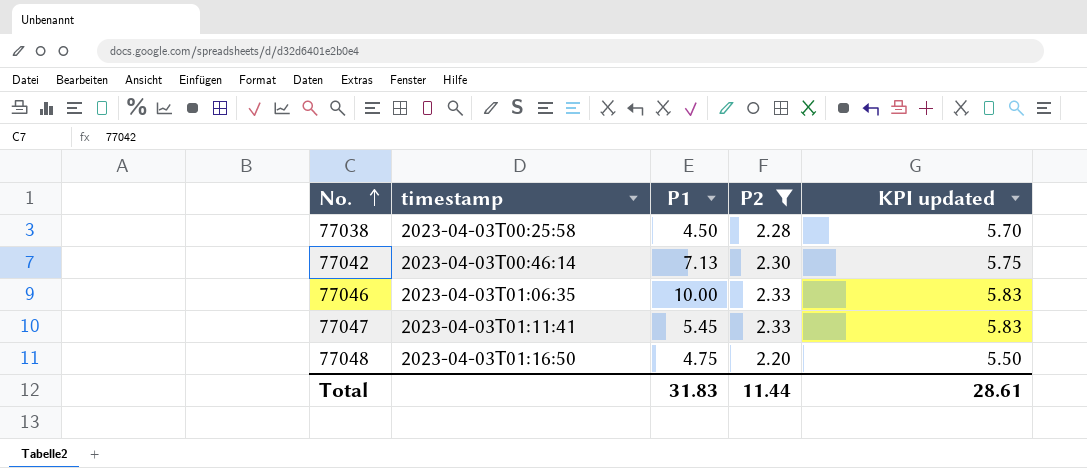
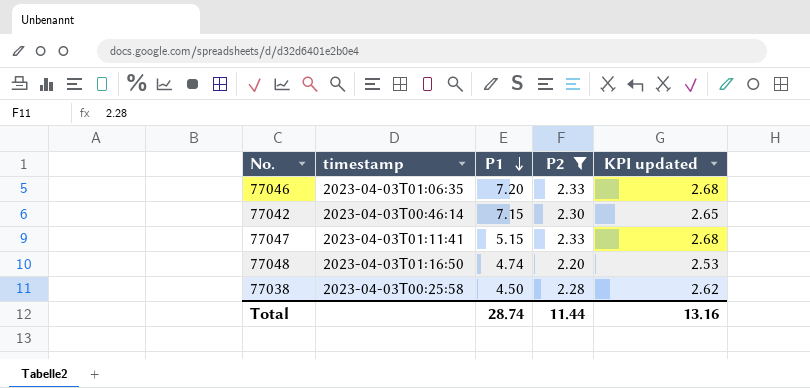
row order: No. ascending -> P1 descending
column KPI updated | formula: [P2] * 2.5 -> [P2] * 1.15
77046 | P1: 10.00 -> 7.20
77042 | P1: 7.13 -> 7.15
77047 | P1: 5.45 -> 5.15
77048 | P1: 4.75 -> 4.74
Total | P1: 31.83 -> 28.74
Total | KPI updated: 28.61 -> 13.16

